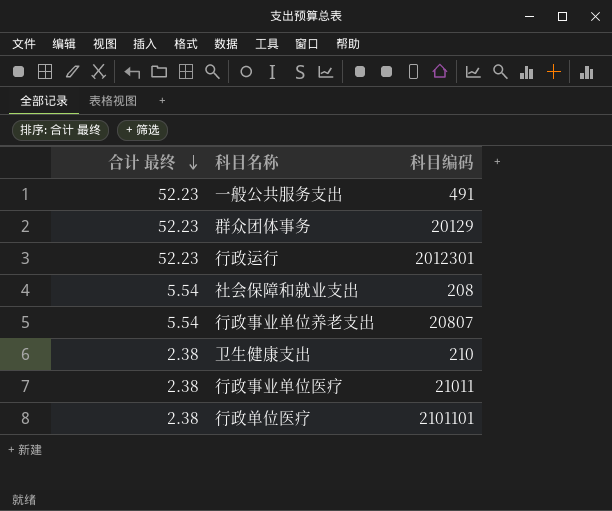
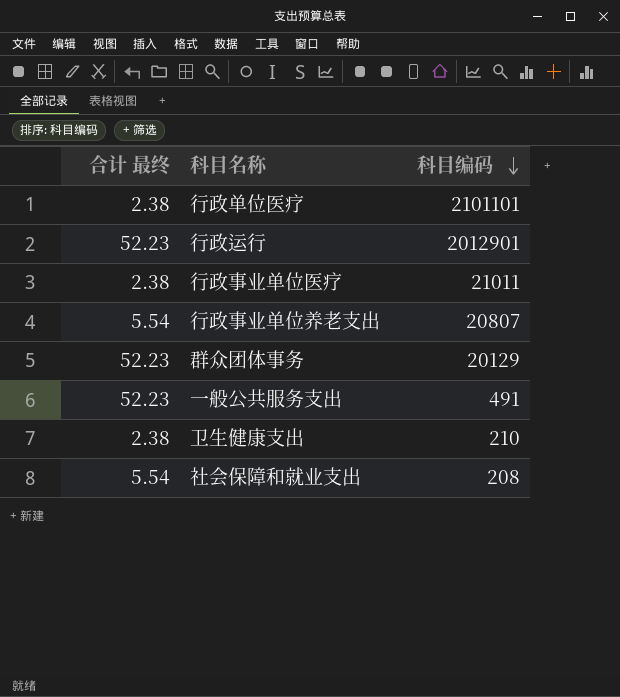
row order: 合计 最终 descending -> 科目编码 descending
行政运行 | 科目编码: 2012301 -> 2012901

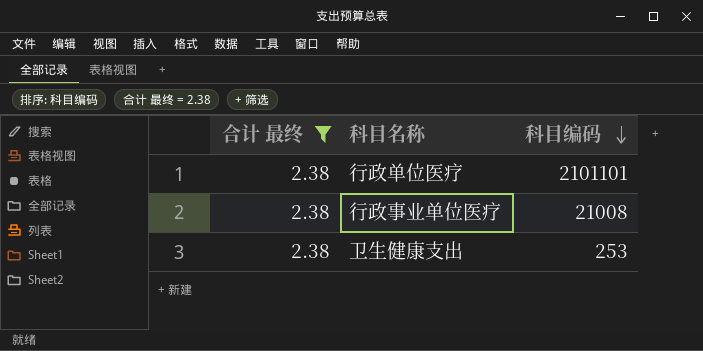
filter: none -> 合计 最终 = 2.38
行政事业单位医疗 | 科目编码: 21011 -> 21008
卫生健康支出 | 科目编码: 210 -> 253

